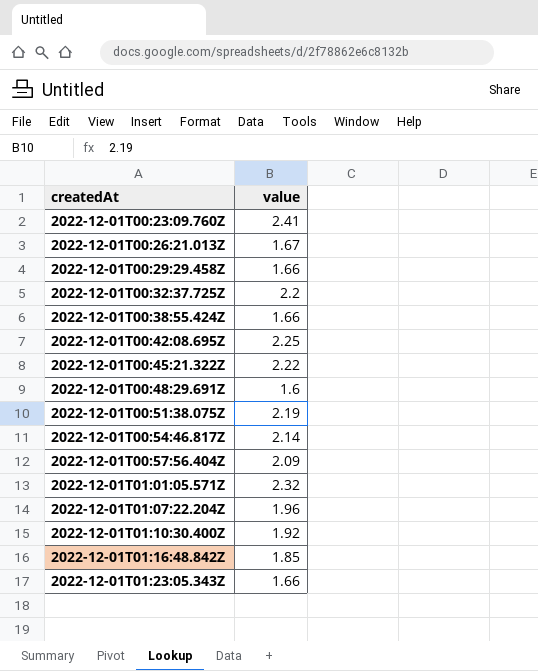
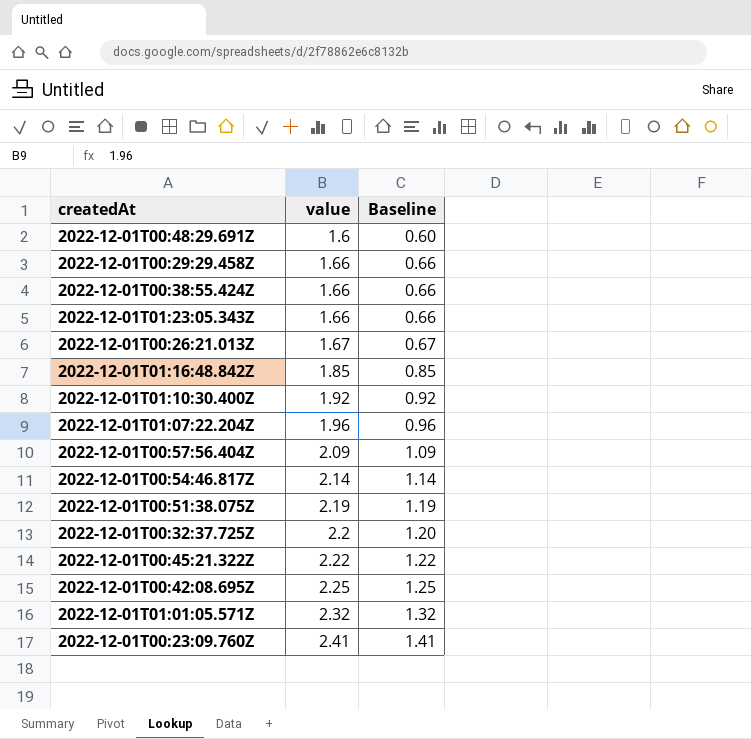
row order: createdAt ascending -> value ascending
column Baseline | formula: none -> [value] - 1

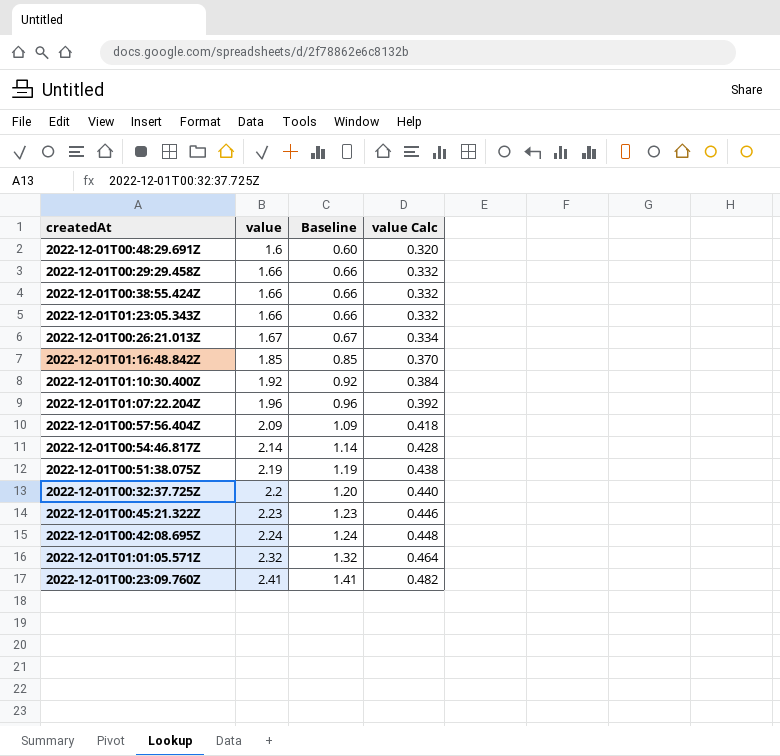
column value Calc | formula: none -> [value] * 0.2
2022-12-01T00:45:21.322Z | value: 2.22 -> 2.23
2022-12-01T00:45:21.322Z | Baseline: 1.22 -> 1.23
2022-12-01T00:42:08.695Z | value: 2.25 -> 2.24
2022-12-01T00:42:08.695Z | Baseline: 1.25 -> 1.24

